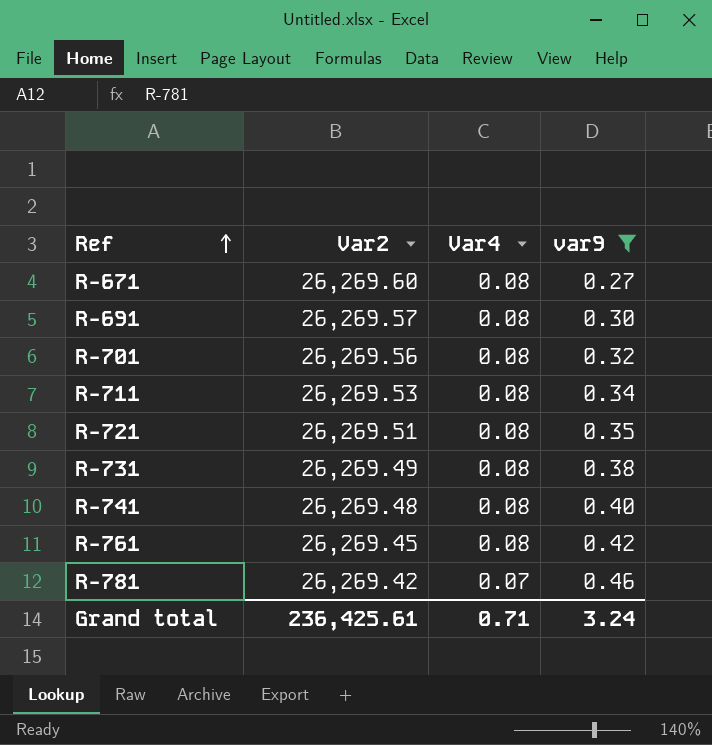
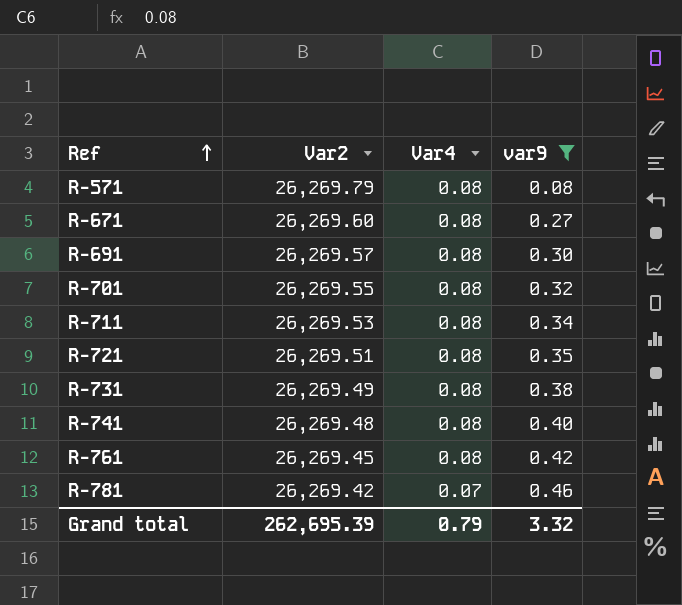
row R-571: none -> 26,269.79 | 0.08 | 0.08
R-701 | Var2: 26,269.56 -> 26,269.55
Grand total | Var2: 236,425.61 -> 262,695.39
Grand total | Var4: 0.71 -> 0.79
Grand total | var9: 3.24 -> 3.32

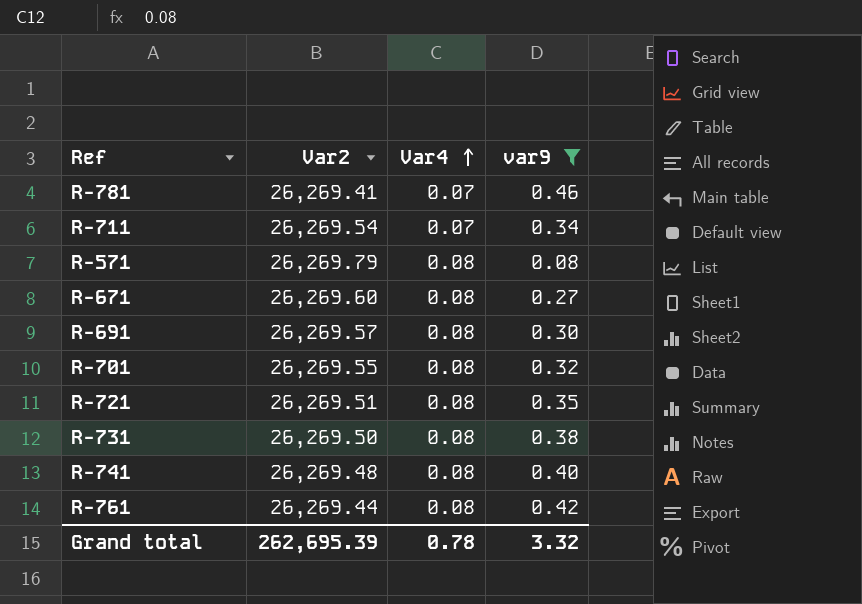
row order: Ref ascending -> Var4 ascending
R-781 | Var2: 26,269.42 -> 26,269.41
R-711 | Var2: 26,269.53 -> 26,269.54
R-711 | Var4: 0.08 -> 0.07
R-731 | Var2: 26,269.49 -> 26,269.50
R-761 | Var2: 26,269.45 -> 26,269.44
Grand total | Var4: 0.79 -> 0.78

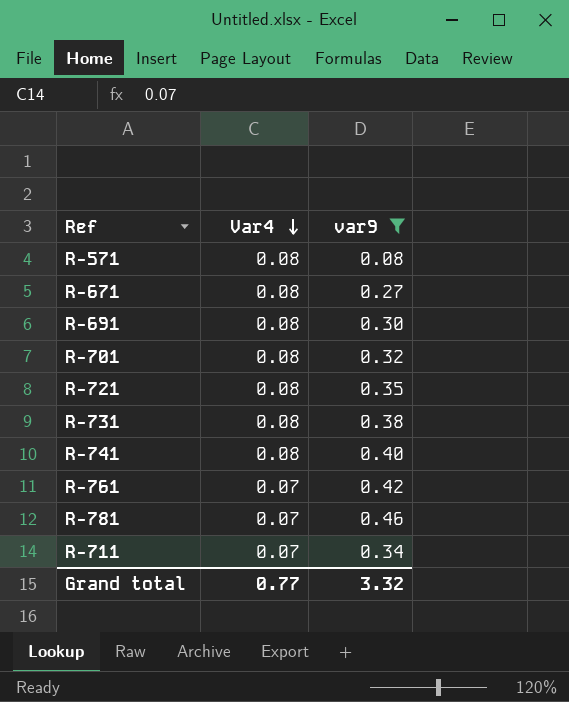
row order: Var4 ascending -> Var4 descending
column Var2 | position: 2 -> none
R-761 | Var4: 0.08 -> 0.07
Grand total | Var4: 0.78 -> 0.77

